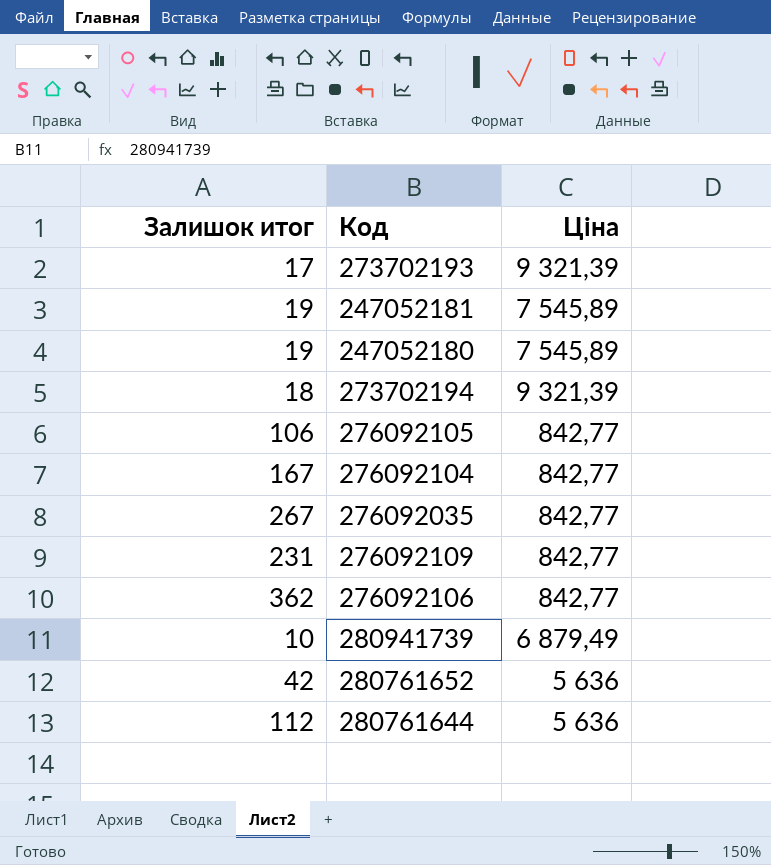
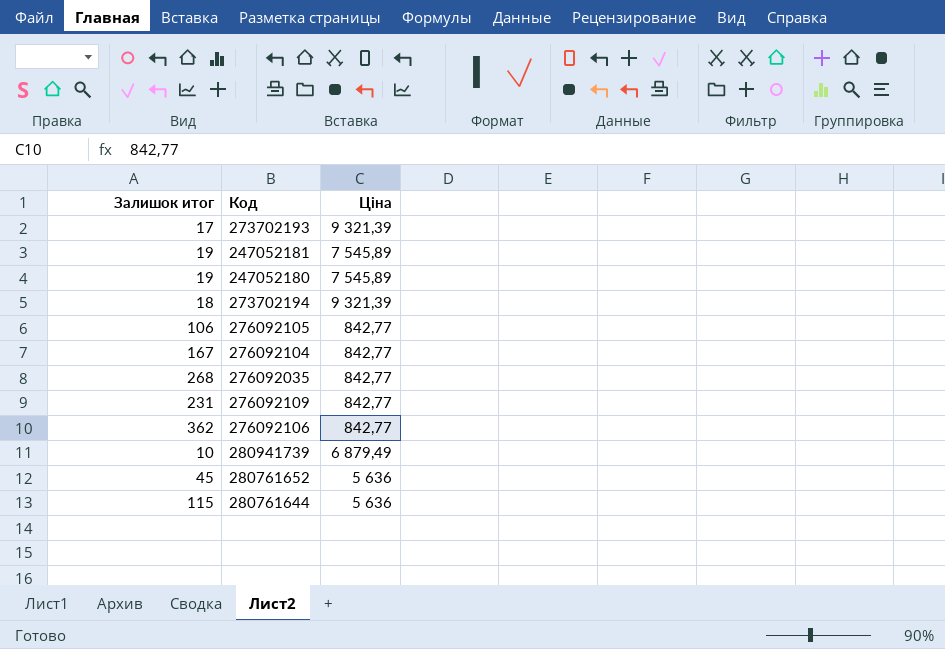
276092035 | Залишок итог: 267 -> 268
280761652 | Залишок итог: 42 -> 45
280761644 | Залишок итог: 112 -> 115

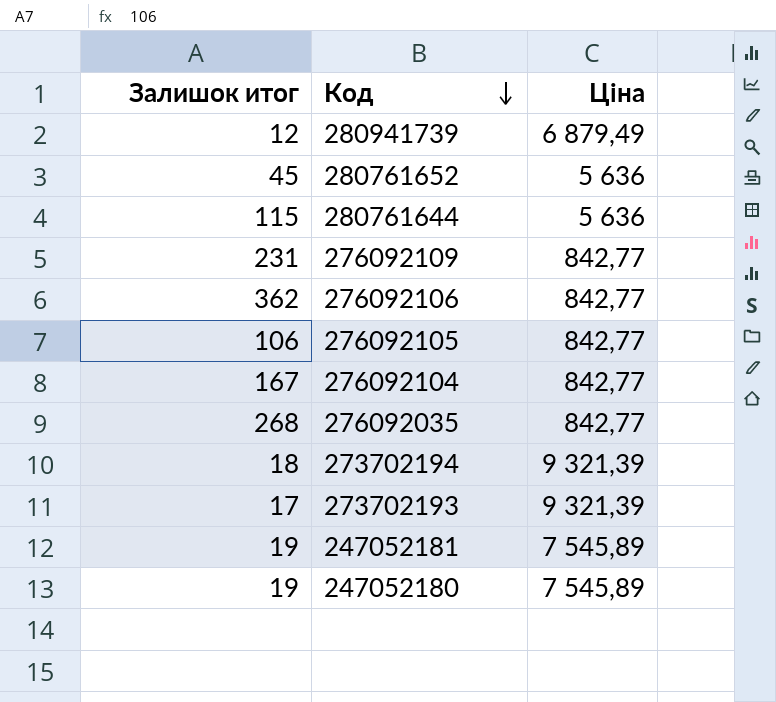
row order: none -> Код descending
280941739 | Залишок итог: 10 -> 12

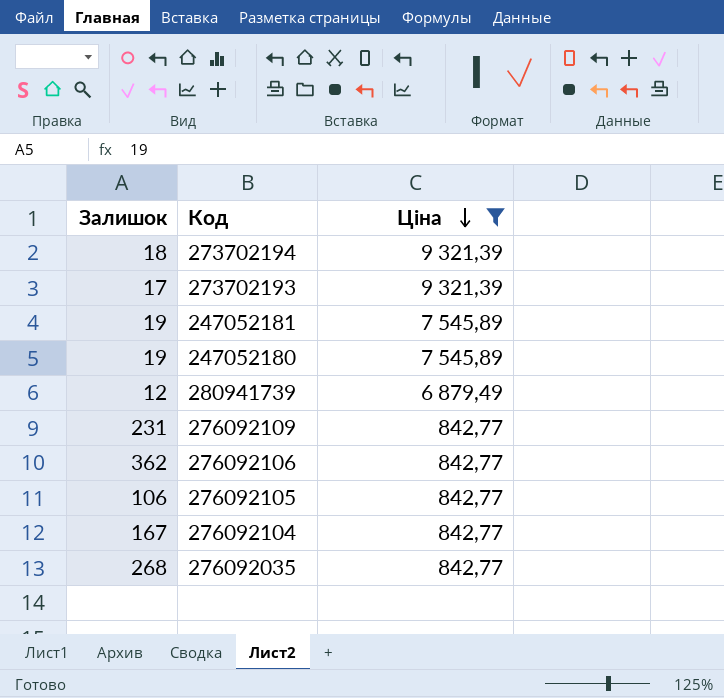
filter: none -> Ціна != 5 636
row order: Код descending -> Ціна descending
column name: Залишок итог -> Залишок

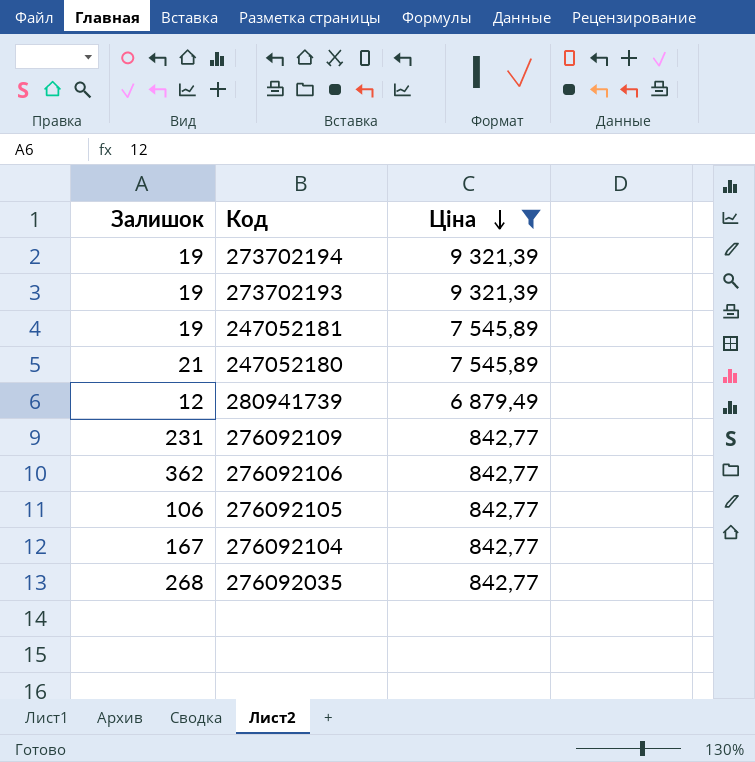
273702194 | Залишок: 18 -> 19
273702193 | Залишок: 17 -> 19
247052180 | Залишок: 19 -> 21

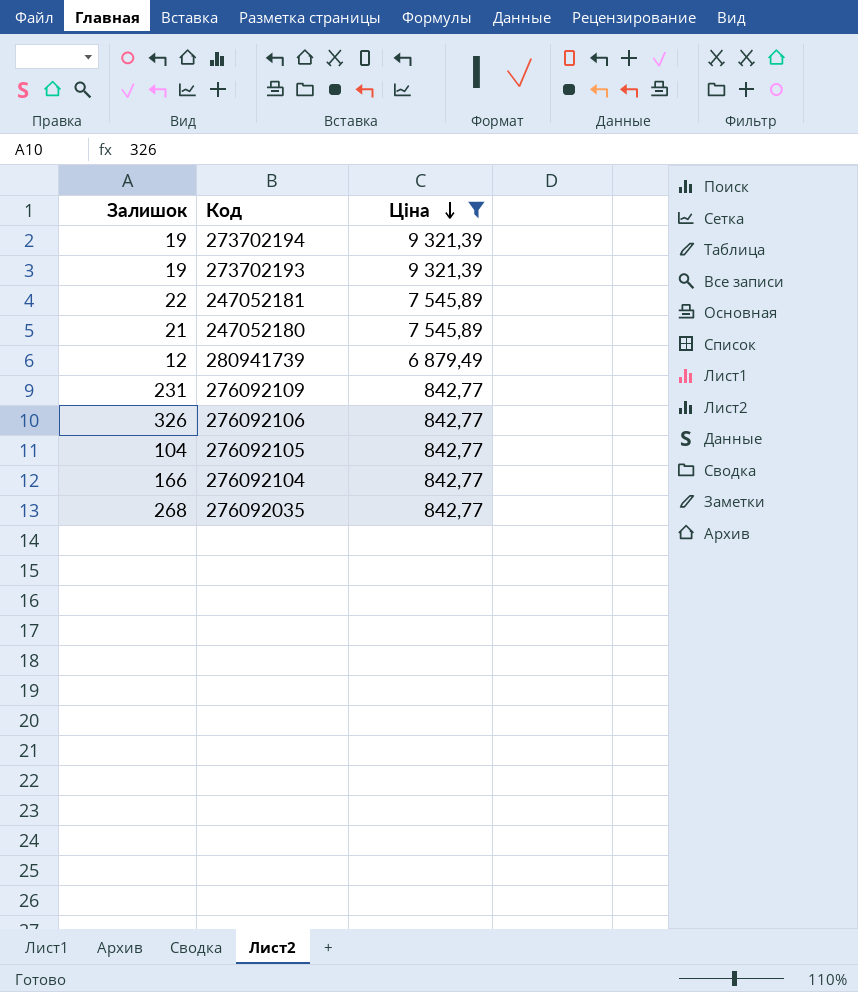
247052181 | Залишок: 19 -> 22
276092106 | Залишок: 362 -> 326
276092105 | Залишок: 106 -> 104
276092104 | Залишок: 167 -> 166

